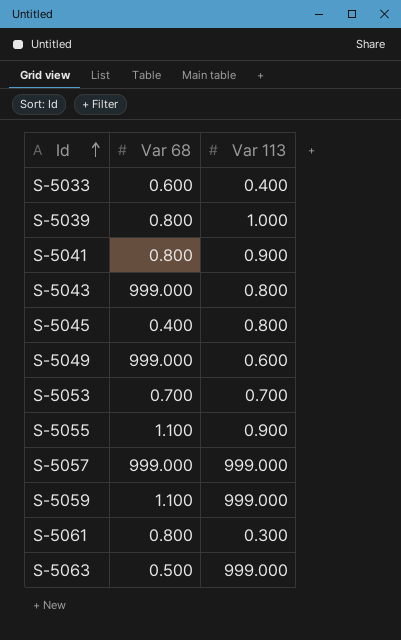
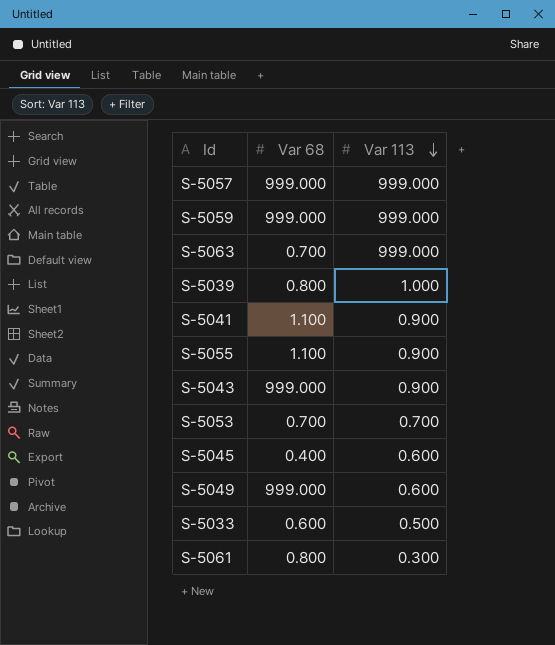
row order: Id ascending -> Var 113 descending
S-5059 | Var 68: 1.100 -> 999.000
S-5063 | Var 68: 0.500 -> 0.700
S-5041 | Var 68: 0.800 -> 1.100
S-5043 | Var 113: 0.800 -> 0.900
S-5045 | Var 113: 0.800 -> 0.600
S-5033 | Var 113: 0.400 -> 0.500

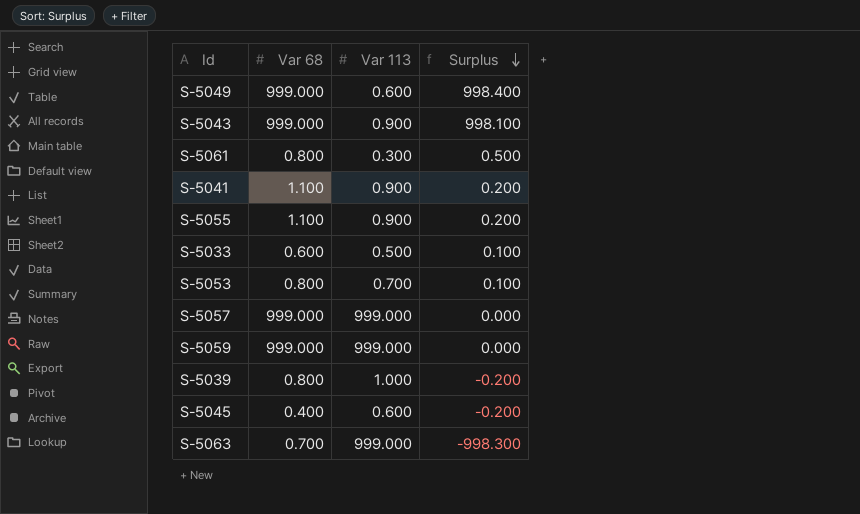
row order: Var 113 descending -> Surplus descending
column Surplus | formula: none -> [Var 68] - [Var 113]
S-5053 | Var 68: 0.700 -> 0.800

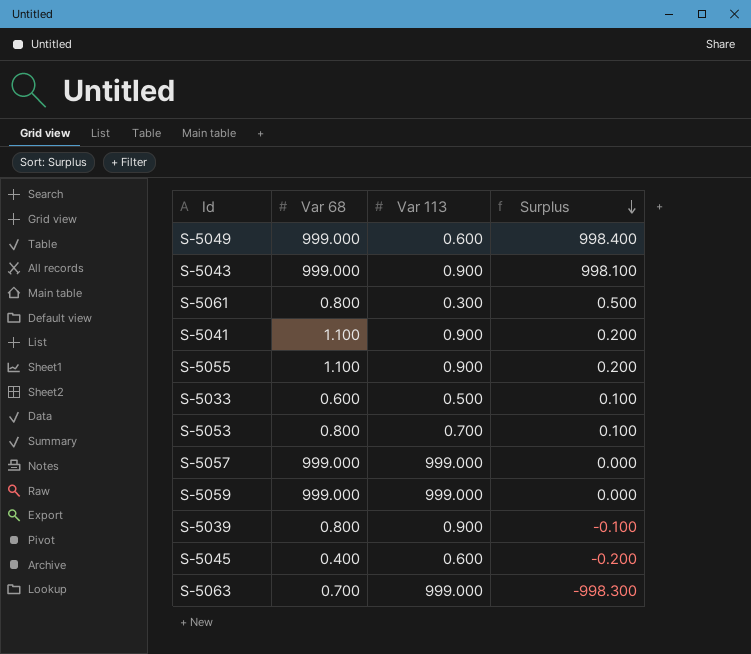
S-5039 | Var 113: 1.000 -> 0.900
S-5039 | Surplus: -0.200 -> -0.100

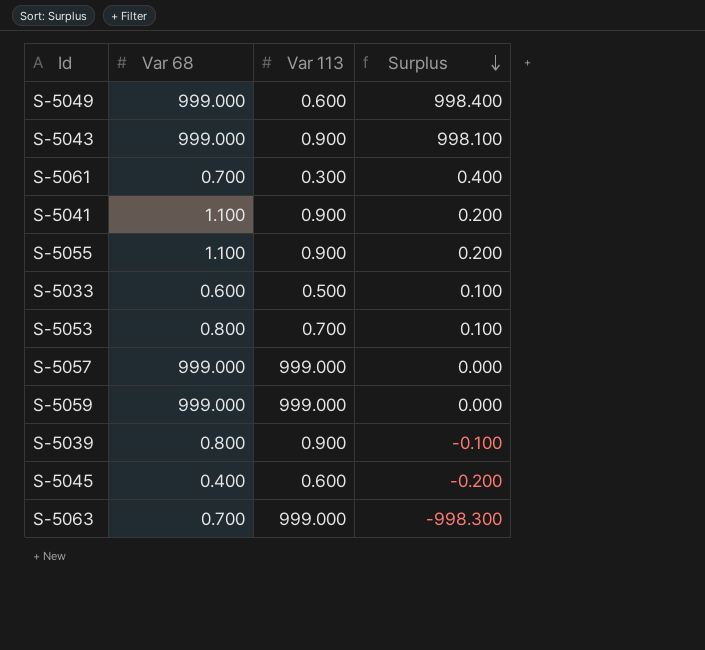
S-5061 | Var 68: 0.800 -> 0.700
S-5061 | Surplus: 0.500 -> 0.400

